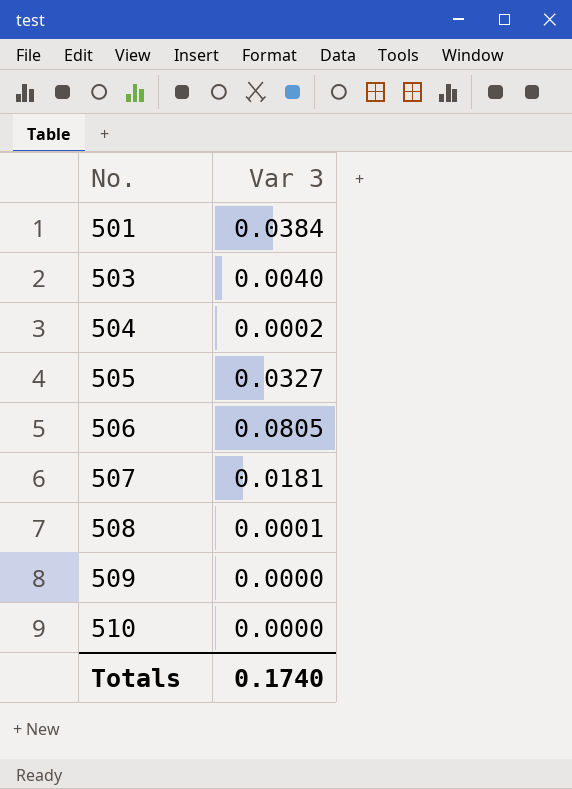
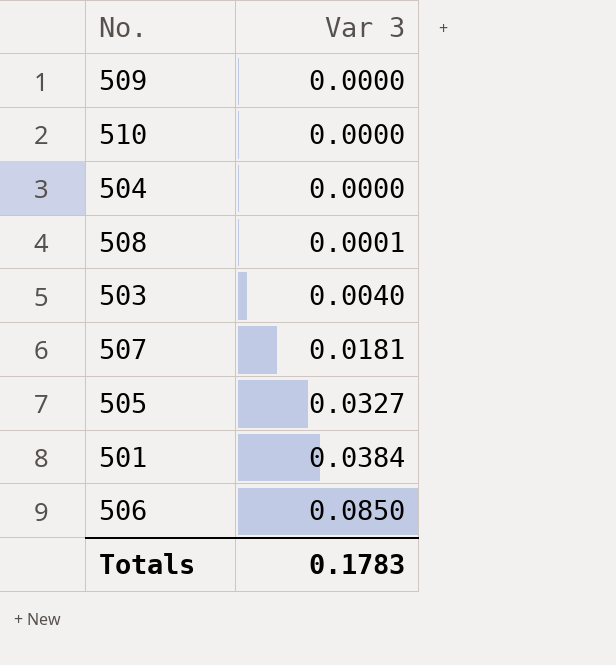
row order: No. ascending -> Var 3 ascending
504 | Var 3: 0.0002 -> 0.0000
506 | Var 3: 0.0805 -> 0.0850
Totals | Var 3: 0.1740 -> 0.1783

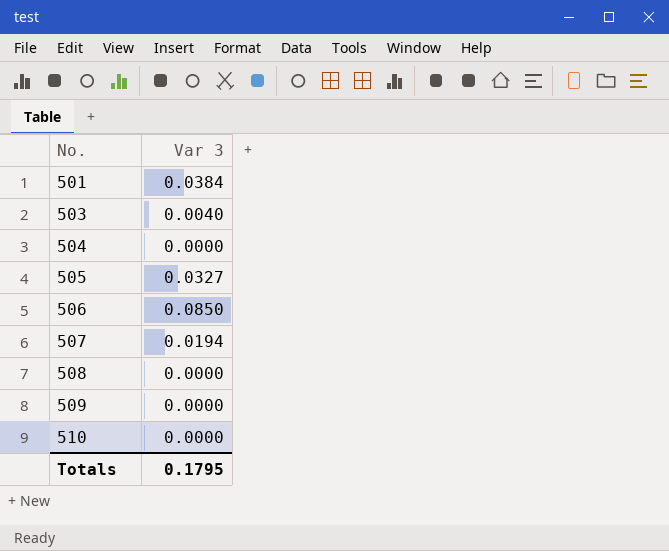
row order: Var 3 ascending -> No. ascending
507 | Var 3: 0.0181 -> 0.0194
508 | Var 3: 0.0001 -> 0.0000
Totals | Var 3: 0.1783 -> 0.1795

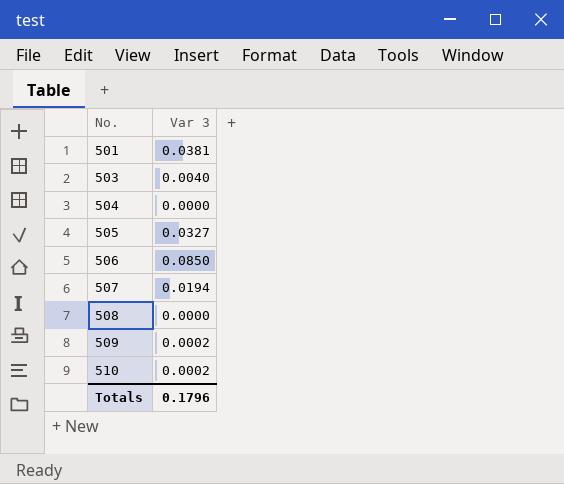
501 | Var 3: 0.0384 -> 0.0381
509 | Var 3: 0.0000 -> 0.0002
510 | Var 3: 0.0000 -> 0.0002
Totals | Var 3: 0.1795 -> 0.1796

